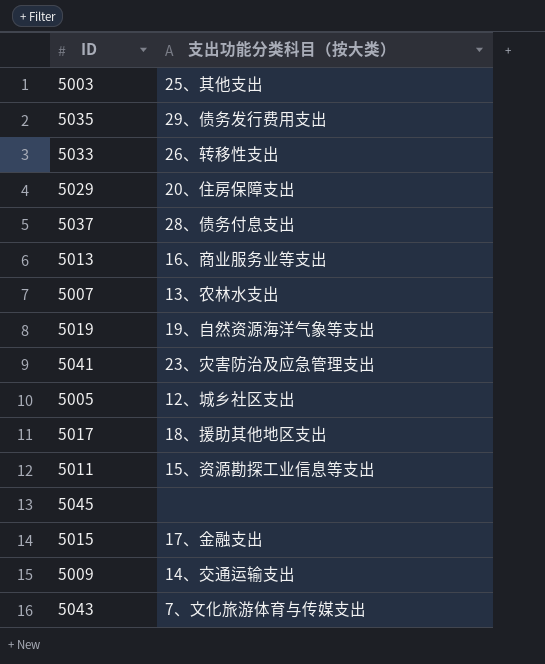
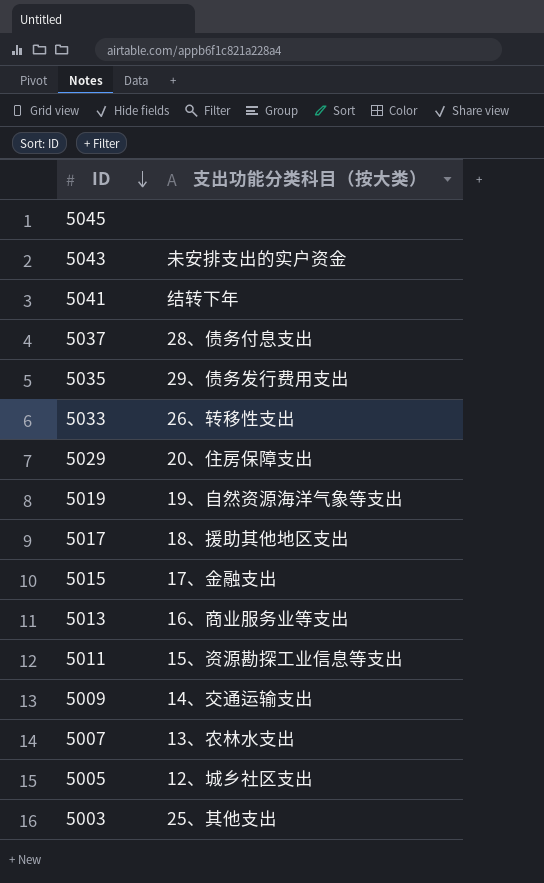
row order: none -> ID descending
5043 | 支出功能分类科目（按大类）: 7、文化旅游体育与传媒支出 -> 未安排支出的实户资金
5041 | 支出功能分类科目（按大类）: 23、灾害防治及应急管理支出 -> 结转下年

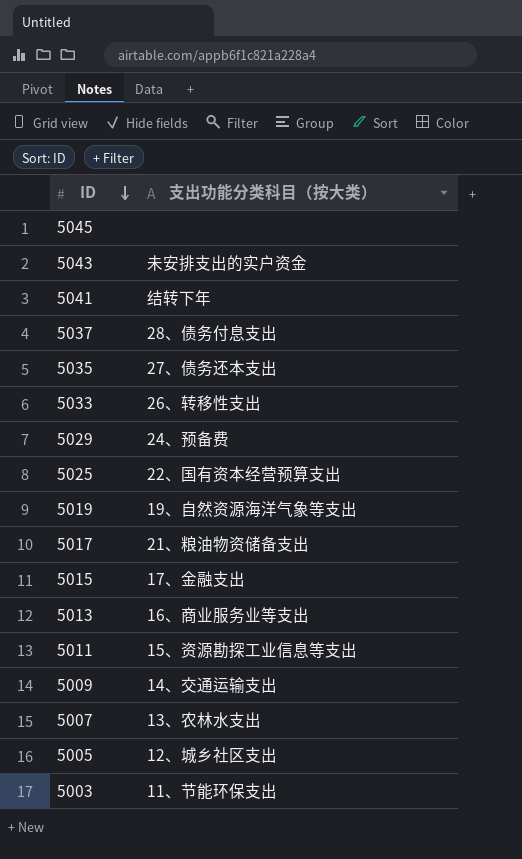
5035 | 支出功能分类科目（按大类）: 29、债务发行费用支出 -> 27、债务还本支出
5029 | 支出功能分类科目（按大类）: 20、住房保障支出 -> 24、预备费
row 5025: none -> 22、国有资本经营预算支出
5017 | 支出功能分类科目（按大类）: 18、援助其他地区支出 -> 21、粮油物资储备支出
5003 | 支出功能分类科目（按大类）: 25、其他支出 -> 11、节能环保支出

